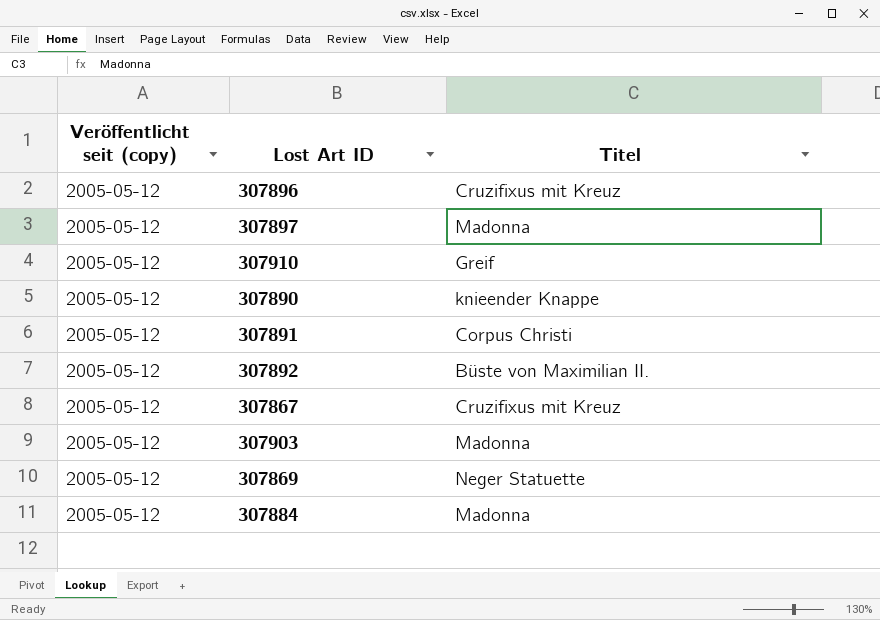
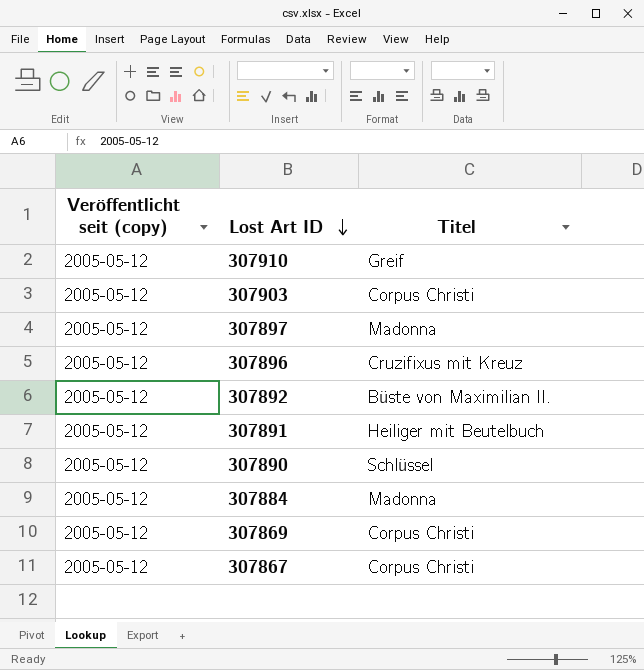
row order: none -> Lost Art ID descending
307903 | Titel: Madonna -> Corpus Christi
307891 | Titel: Corpus Christi -> Heiliger mit Beutelbuch
307890 | Titel: knieender Knappe -> Schlüssel
307869 | Titel: Neger Statuette -> Corpus Christi
307867 | Titel: Cruzifixus mit Kreuz -> Corpus Christi

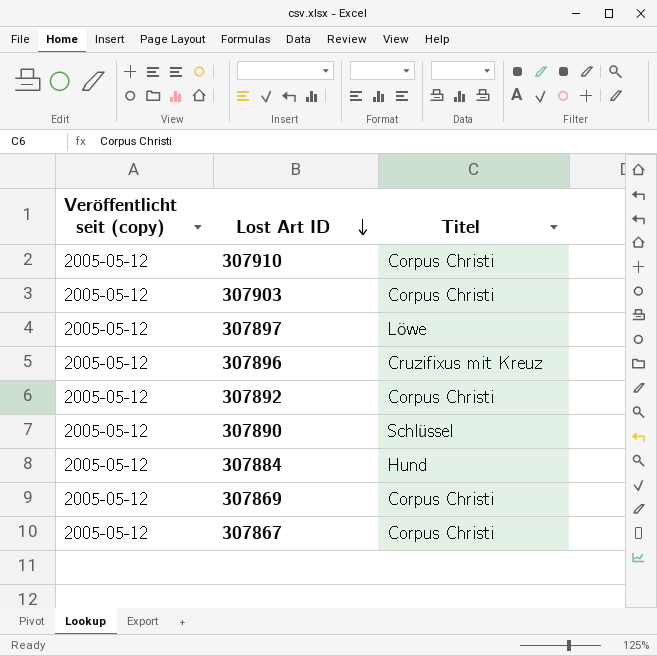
row 307891: 2005-05-12 | Heiliger mit Beutelbuch -> none
307910 | Titel: Greif -> Corpus Christi
307897 | Titel: Madonna -> Löwe
307892 | Titel: Büste von Maximilian II. -> Corpus Christi
307884 | Titel: Madonna -> Hund

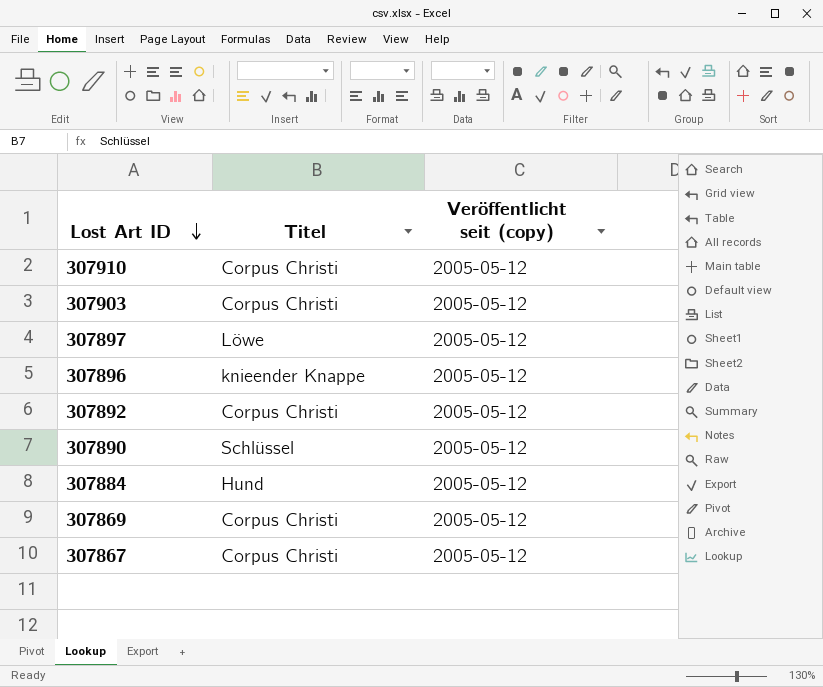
column Veröffentlicht seit (copy) | position: 1 -> 3
307896 | Titel: Cruzifixus mit Kreuz -> knieender Knappe

